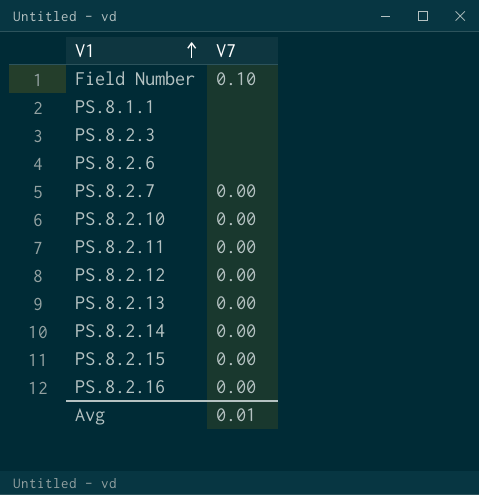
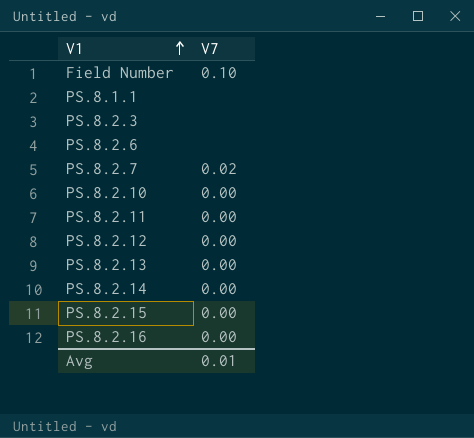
PS.8.2.7 | V7: 0.00 -> 0.02

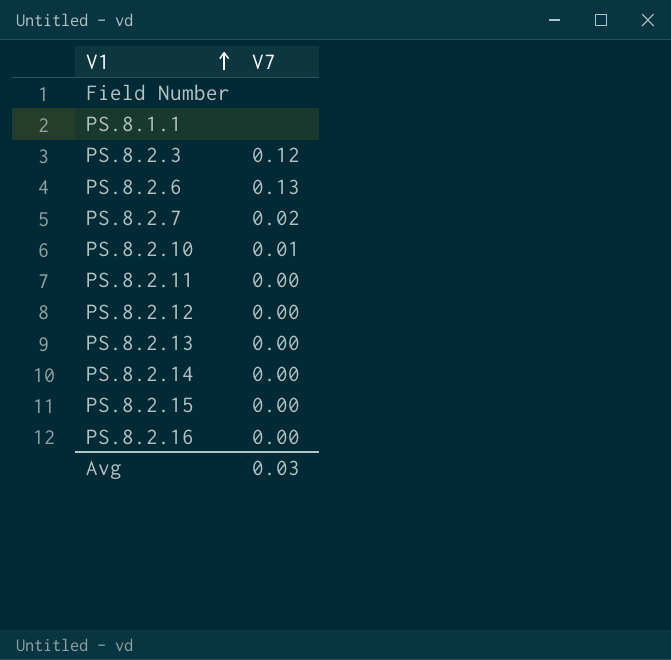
Field Number | V7: 0.10 -> none
PS.8.2.3 | V7: none -> 0.12
PS.8.2.6 | V7: none -> 0.13
PS.8.2.10 | V7: 0.00 -> 0.01
Avg | V7: 0.01 -> 0.03

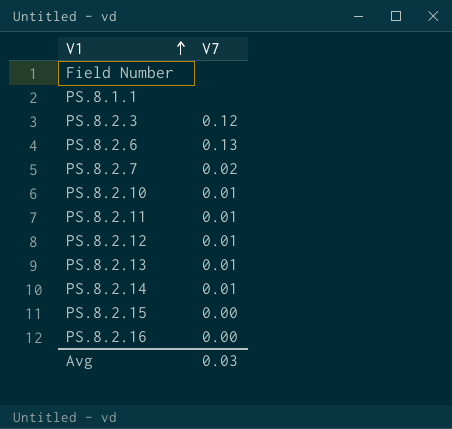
PS.8.2.11 | V7: 0.00 -> 0.01
PS.8.2.12 | V7: 0.00 -> 0.01
PS.8.2.13 | V7: 0.00 -> 0.01
PS.8.2.14 | V7: 0.00 -> 0.01

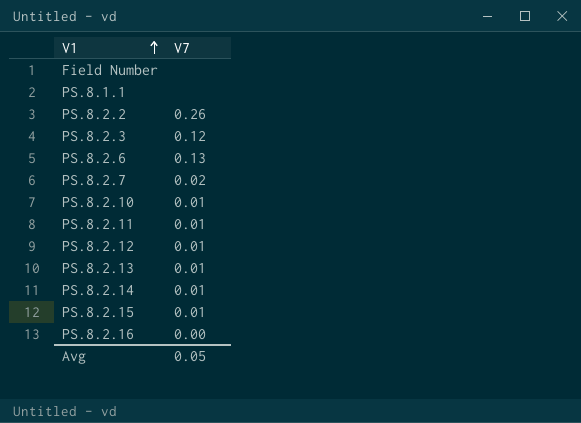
row PS.8.2.2: none -> 0.26
PS.8.2.15 | V7: 0.00 -> 0.01
Avg | V7: 0.03 -> 0.05

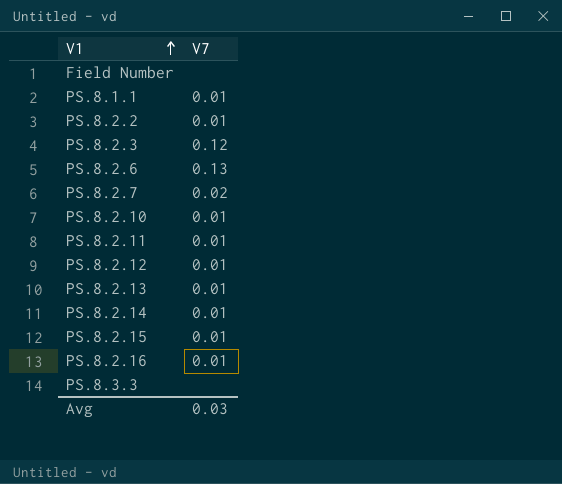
PS.8.1.1 | V7: none -> 0.01
PS.8.2.2 | V7: 0.26 -> 0.01
PS.8.2.16 | V7: 0.00 -> 0.01
row PS.8.3.3: none -> none
Avg | V7: 0.05 -> 0.03

